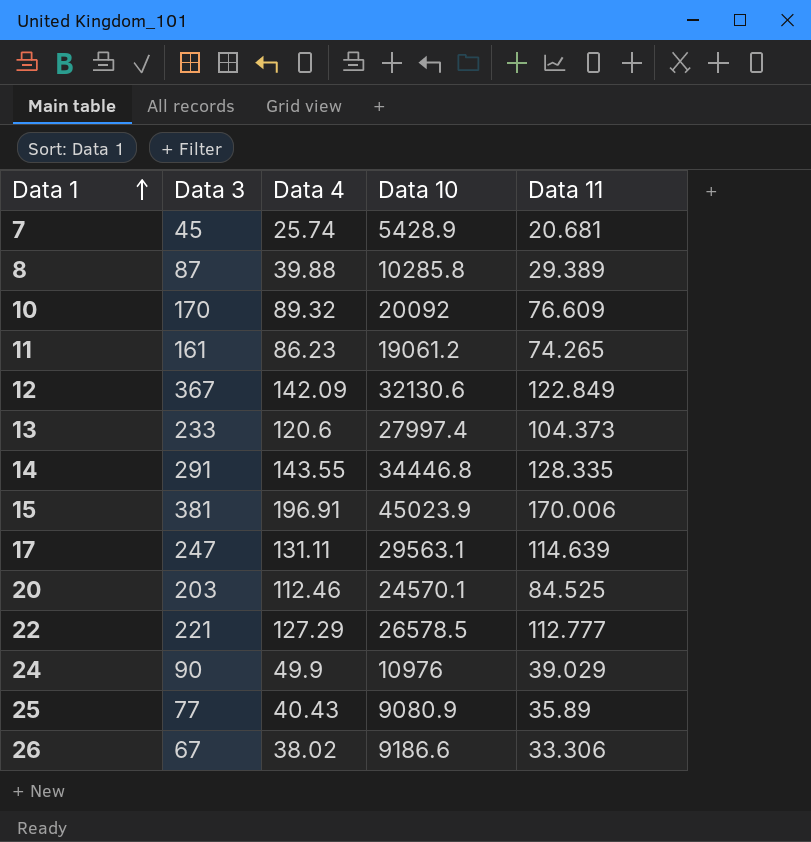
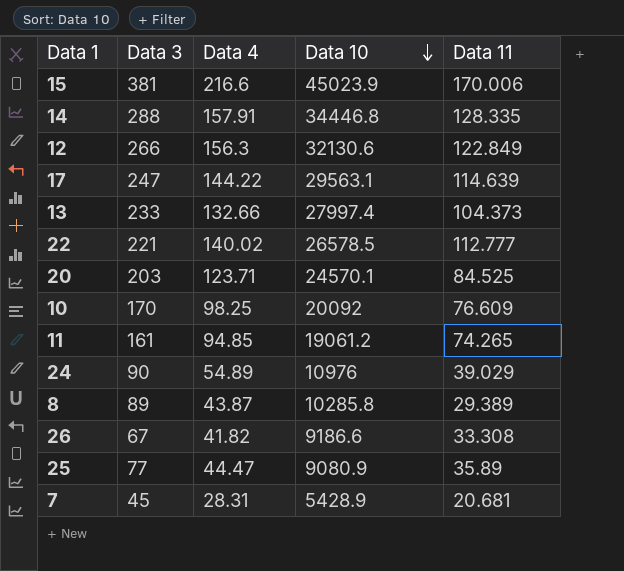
row order: Data 1 ascending -> Data 10 descending
15 | Data 4: 196.91 -> 216.6
14 | Data 3: 291 -> 288
14 | Data 4: 143.55 -> 157.91
12 | Data 3: 367 -> 266
12 | Data 4: 142.09 -> 156.3
17 | Data 4: 131.11 -> 144.22
13 | Data 4: 120.6 -> 132.66
22 | Data 4: 127.29 -> 140.02
20 | Data 4: 112.46 -> 123.71
10 | Data 4: 89.32 -> 98.25
11 | Data 4: 86.23 -> 94.85
24 | Data 4: 49.9 -> 54.89
8 | Data 3: 87 -> 89
8 | Data 4: 39.88 -> 43.87
26 | Data 4: 38.02 -> 41.82
26 | Data 11: 33.306 -> 33.308
25 | Data 4: 40.43 -> 44.47
7 | Data 4: 25.74 -> 28.31

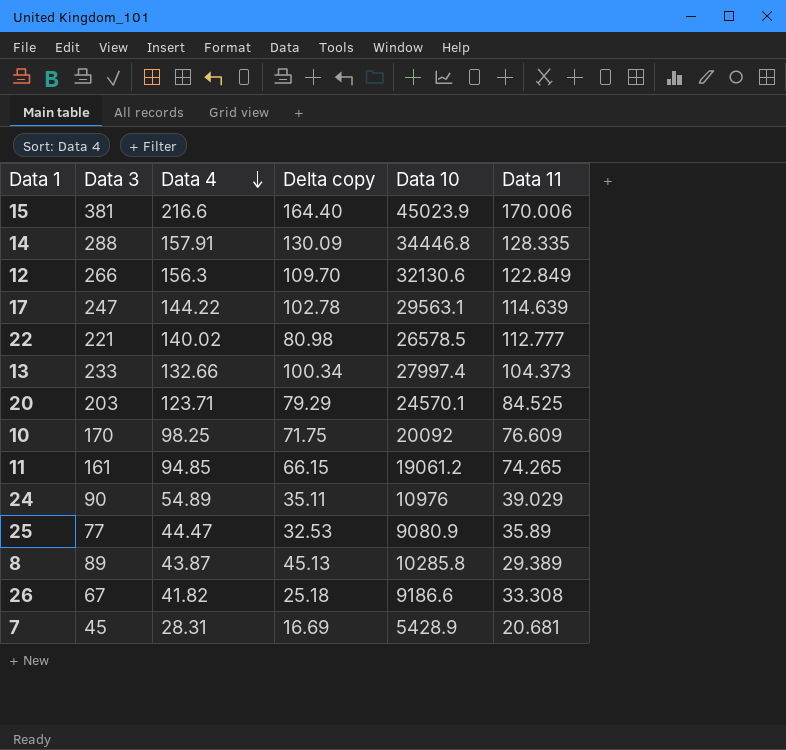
row order: Data 10 descending -> Data 4 descending
column Delta copy | formula: none -> [Data 3] - [Data 4]

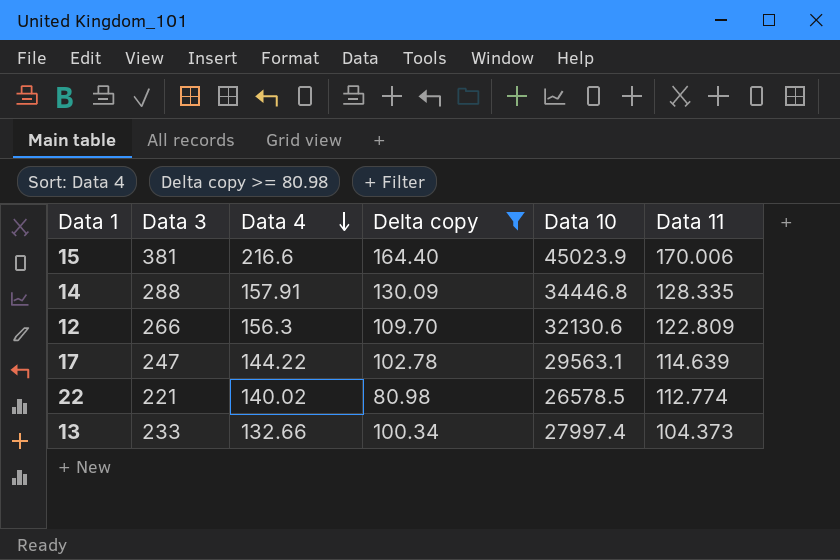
filter: none -> Delta copy >= 80.98
12 | Data 11: 122.849 -> 122.809
22 | Data 11: 112.777 -> 112.774

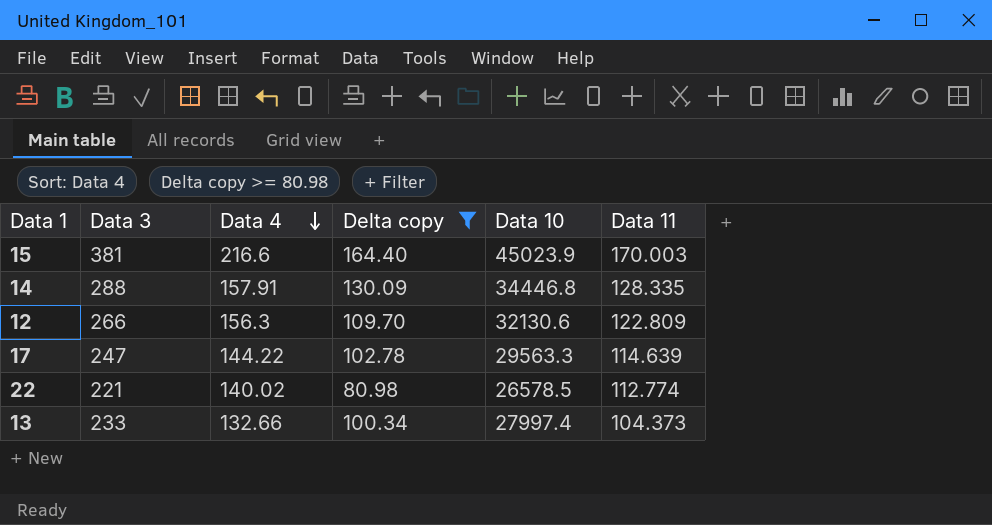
15 | Data 11: 170.006 -> 170.003
17 | Data 10: 29563.1 -> 29563.3

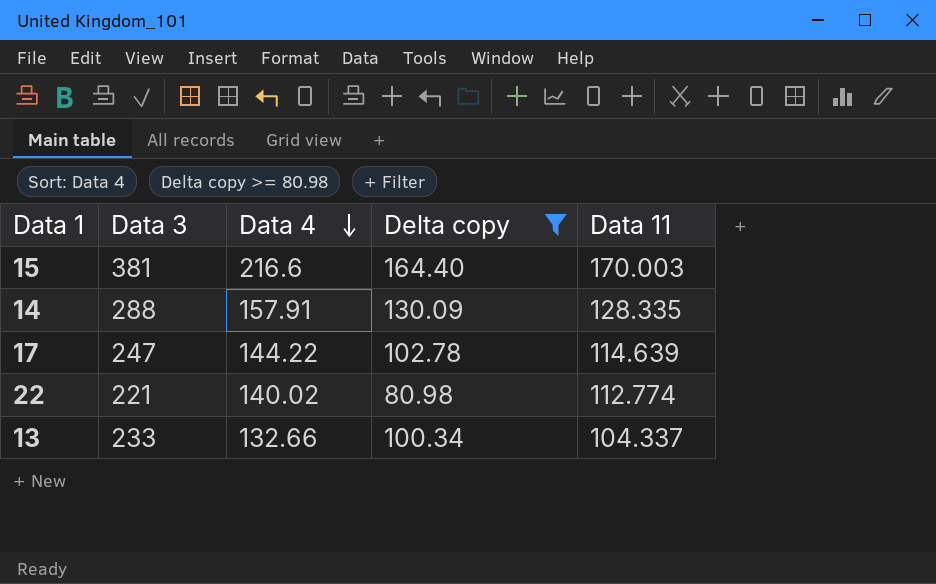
column Data 10 | position: 5 -> none
row 12: 266 | 156.3 | 109.70 | 32130.6 | 122.809 -> none
13 | Data 11: 104.373 -> 104.337

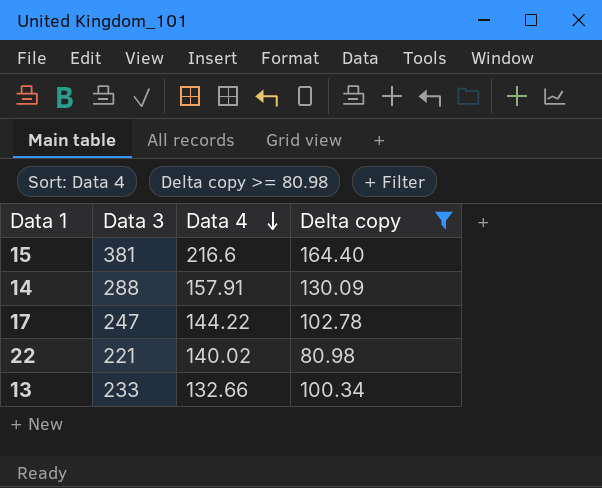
column Data 11 | position: 5 -> none

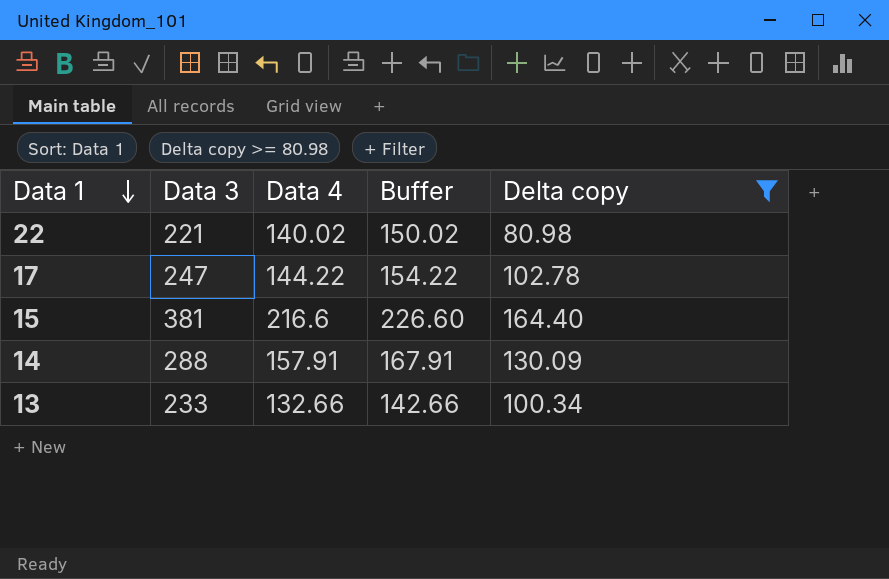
row order: Data 4 descending -> Data 1 descending
column Buffer | formula: none -> [Data 4] + 10

